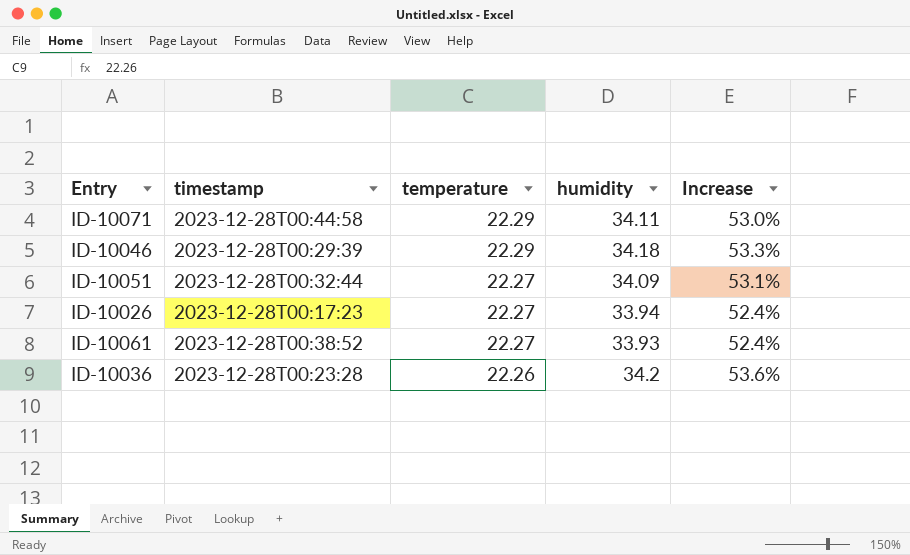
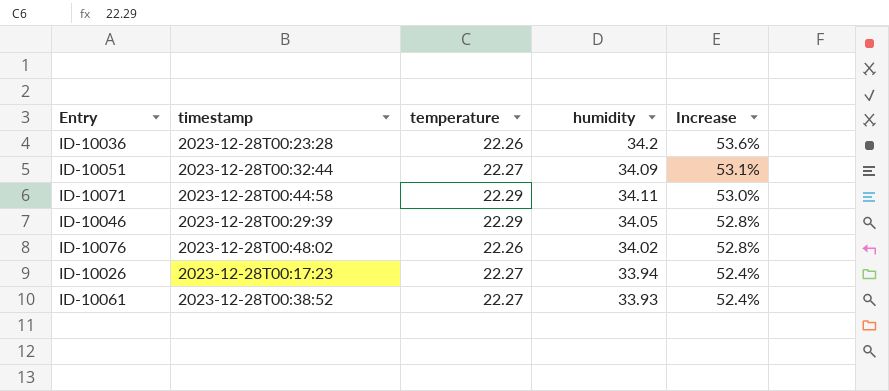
row order: temperature descending -> Increase descending
ID-10046 | humidity: 34.18 -> 34.05
ID-10046 | Increase: 53.3% -> 52.8%
row ID-10076: none -> 2023-12-28T00:48:02 | 22.26 | 34.02 | 52.8%

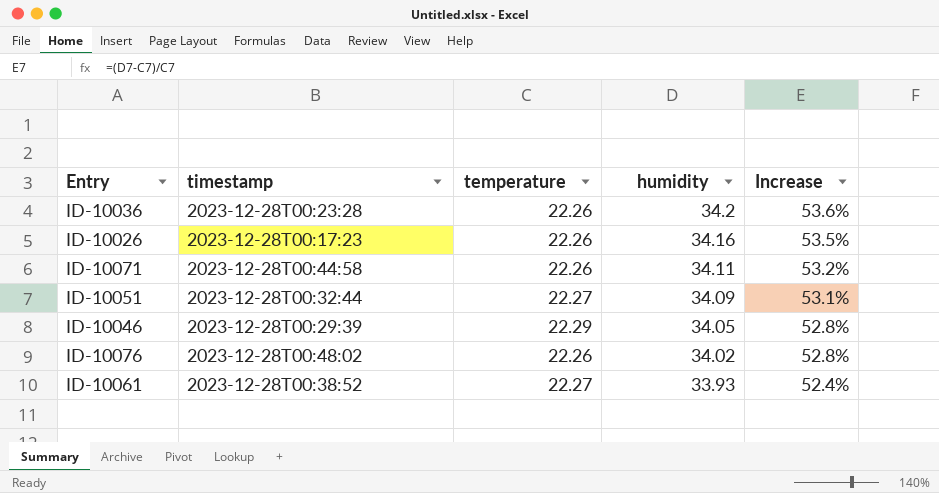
row order: Increase descending -> humidity descending
ID-10026 | temperature: 22.27 -> 22.26
ID-10026 | humidity: 33.94 -> 34.16
ID-10026 | Increase: 52.4% -> 53.5%
ID-10071 | temperature: 22.29 -> 22.26
ID-10071 | Increase: 53.0% -> 53.2%

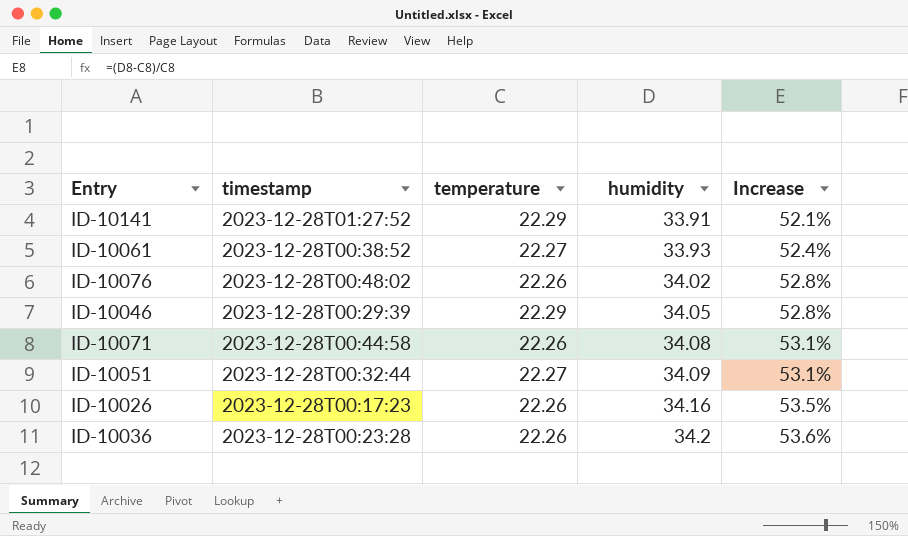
row order: humidity descending -> humidity ascending
row ID-10141: none -> 2023-12-28T01:27:52 | 22.29 | 33.91 | 52.1%
ID-10071 | humidity: 34.11 -> 34.08
ID-10071 | Increase: 53.2% -> 53.1%

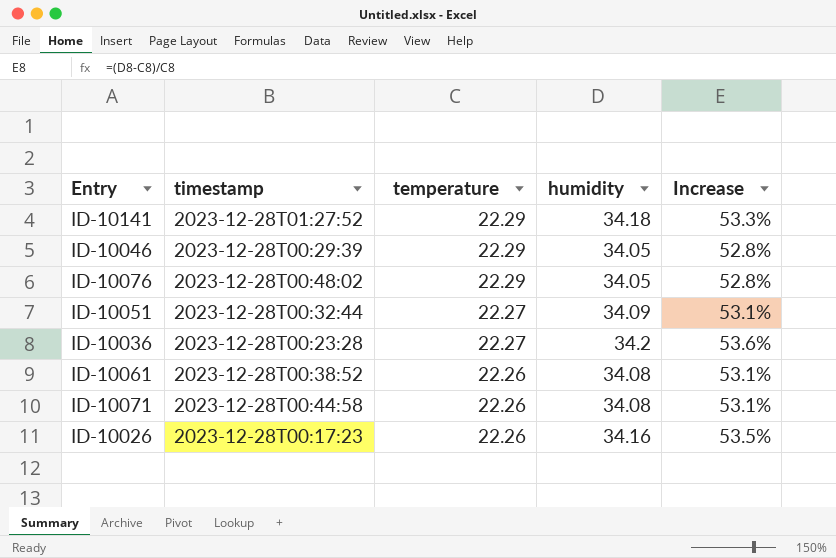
row order: humidity ascending -> temperature descending
ID-10141 | humidity: 33.91 -> 34.18
ID-10141 | Increase: 52.1% -> 53.3%
ID-10076 | temperature: 22.26 -> 22.29
ID-10076 | humidity: 34.02 -> 34.05
ID-10036 | temperature: 22.26 -> 22.27
ID-10061 | temperature: 22.27 -> 22.26
ID-10061 | humidity: 33.93 -> 34.08
ID-10061 | Increase: 52.4% -> 53.1%

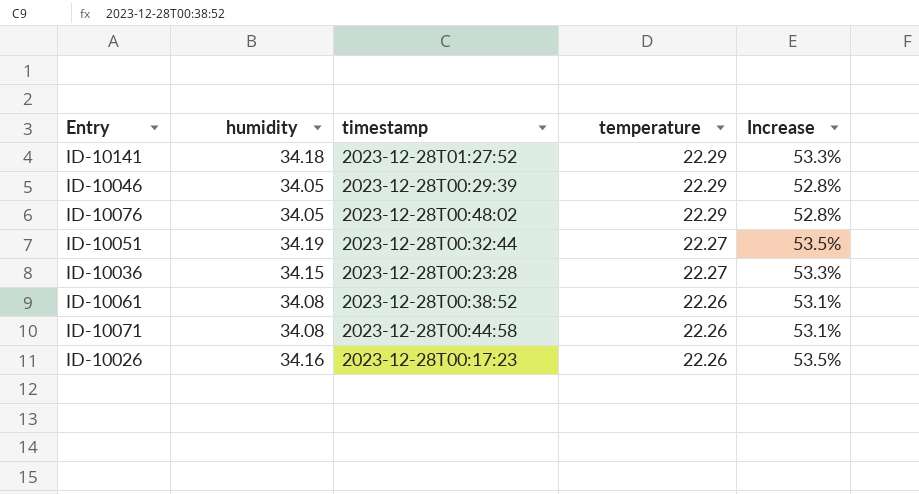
column humidity | position: 4 -> 2
ID-10051 | humidity: 34.09 -> 34.19
ID-10051 | Increase: 53.1% -> 53.5%
ID-10036 | humidity: 34.2 -> 34.15
ID-10036 | Increase: 53.6% -> 53.3%

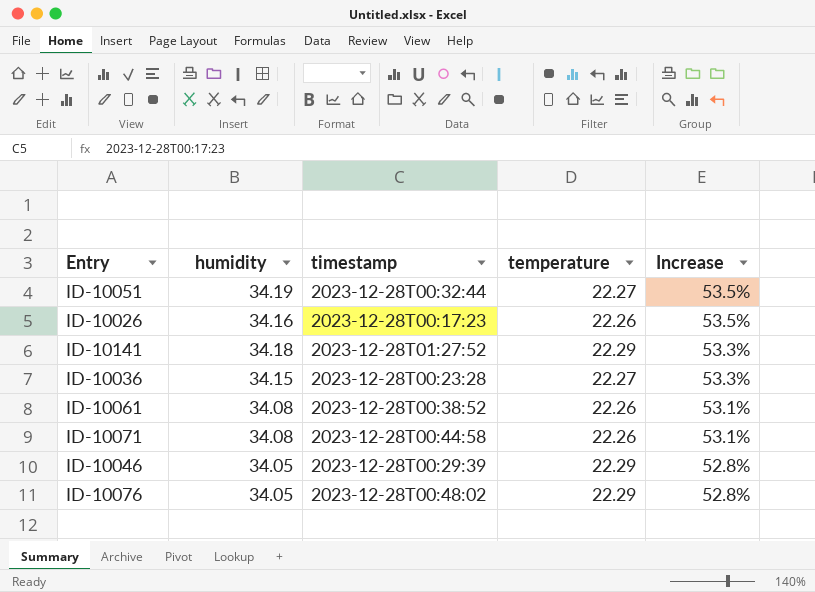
row order: temperature descending -> Increase descending

